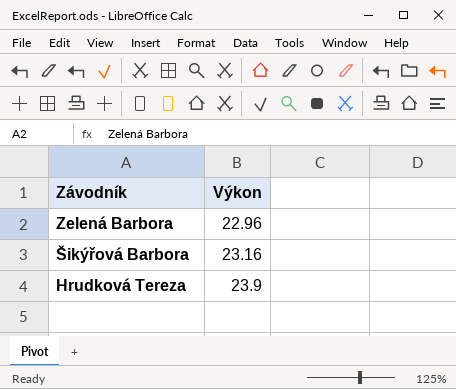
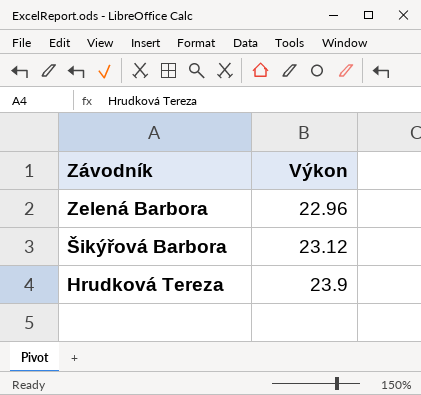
Šikýřová Barbora | Výkon: 23.16 -> 23.12

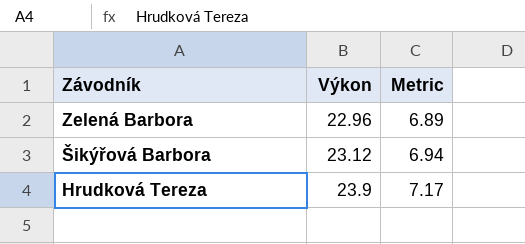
column Metric | formula: none -> [Výkon] * 0.3

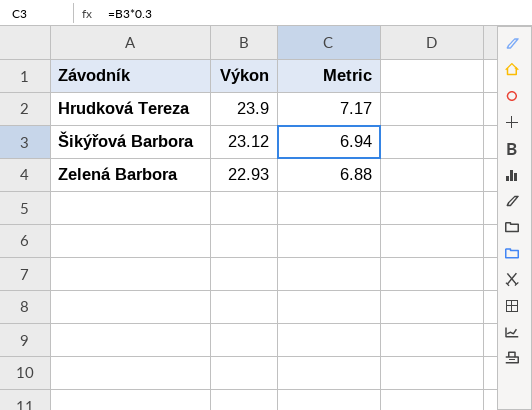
row order: Závodník descending -> Závodník ascending
Zelená Barbora | Výkon: 22.96 -> 22.93
Zelená Barbora | Metric: 6.89 -> 6.88

